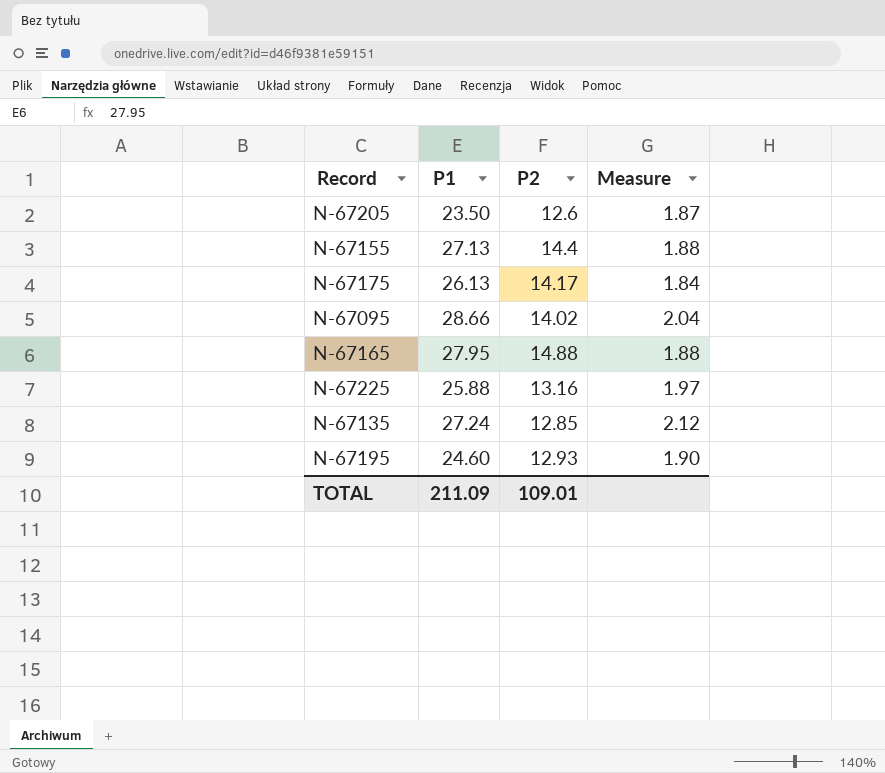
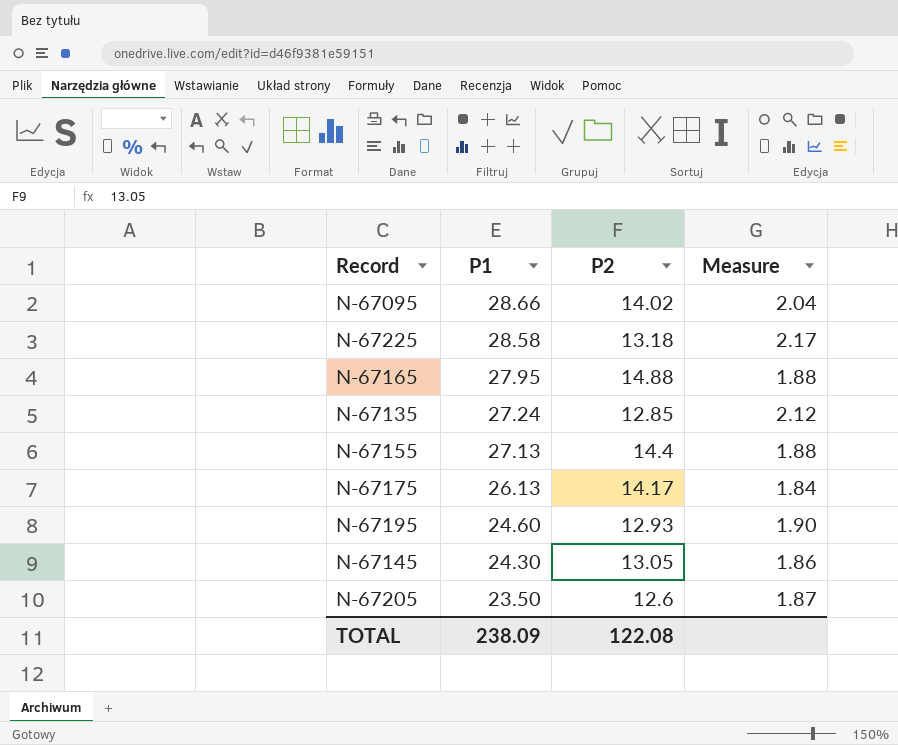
row order: none -> P1 descending
N-67225 | P1: 25.88 -> 28.58
N-67225 | P2: 13.16 -> 13.18
N-67225 | Measure: 1.97 -> 2.17
row N-67145: none -> 24.30 | 13.05 | 1.86
TOTAL | P1: 211.09 -> 238.09
TOTAL | P2: 109.01 -> 122.08

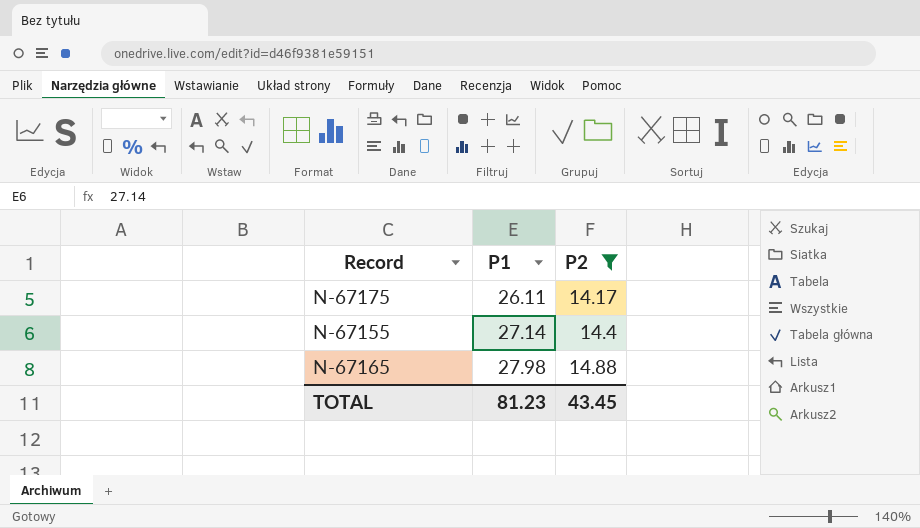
filter: none -> P2 >= 14.17
row order: P1 descending -> P1 ascending
column Measure | formula: [P1] / [P2] -> none
N-67175 | P1: 26.13 -> 26.11
N-67155 | P1: 27.13 -> 27.14
N-67165 | P1: 27.95 -> 27.98
TOTAL | P1: 238.09 -> 81.23
TOTAL | P2: 122.08 -> 43.45

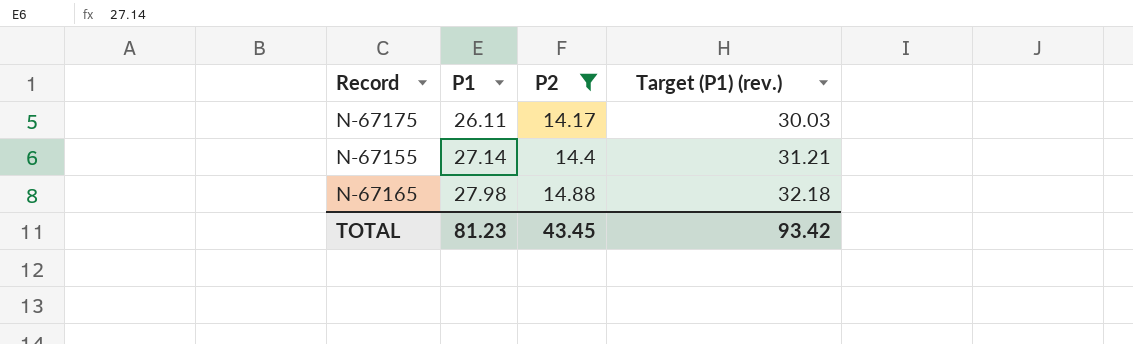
column Target (P1) (rev.) | formula: none -> [P1] * 1.15

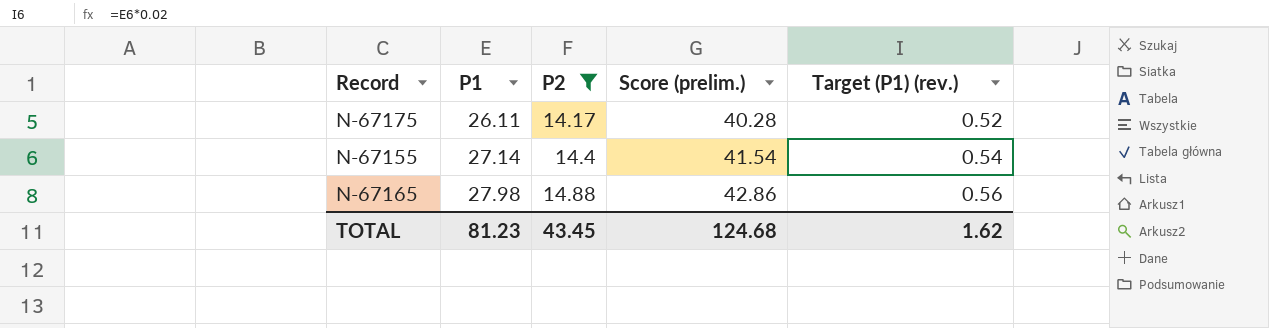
column Score (prelim.) | formula: none -> [P1] + [P2]
column Target (P1) (rev.) | formula: [P1] * 1.15 -> [P1] * 0.02
TOTAL | Target (P1) (rev.): 93.42 -> 1.62

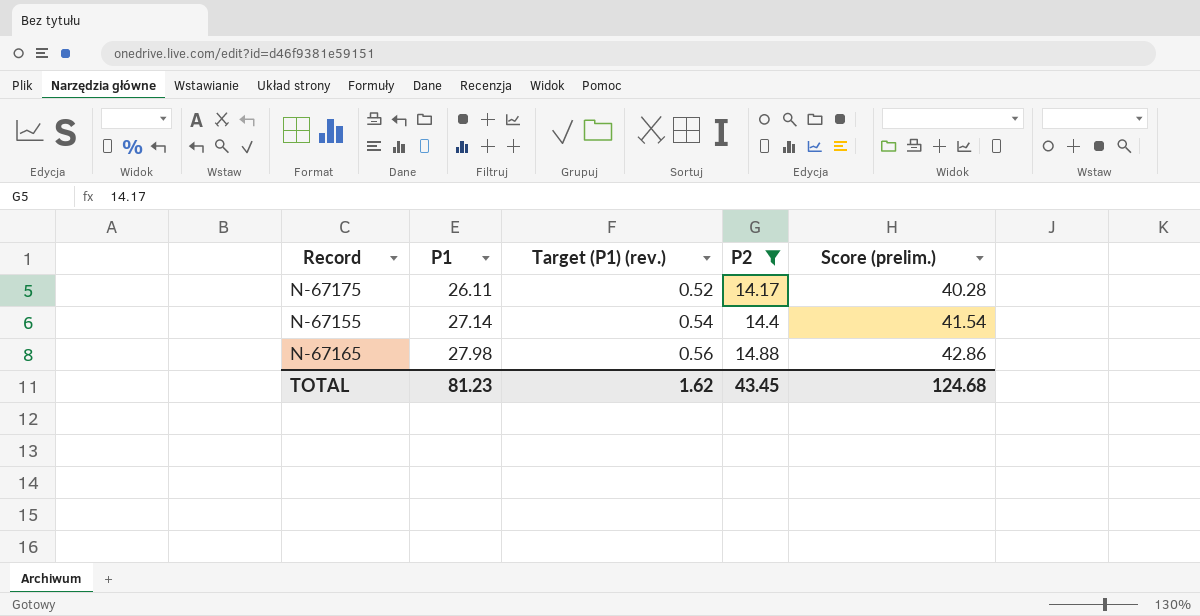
column Target (P1) (rev.) | position: 5 -> 3

